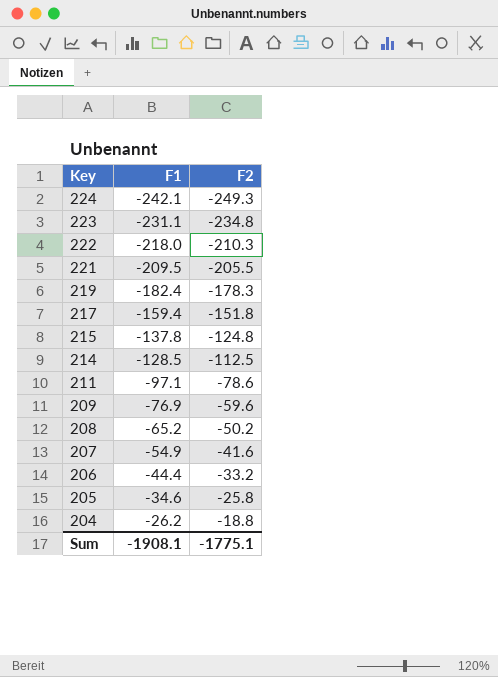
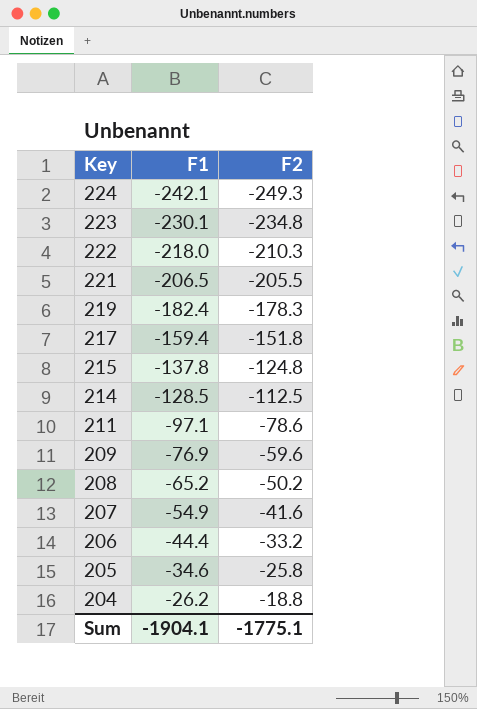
223 | F1: -231.1 -> -230.1
221 | F1: -209.5 -> -206.5
Sum | F1: -1908.1 -> -1904.1

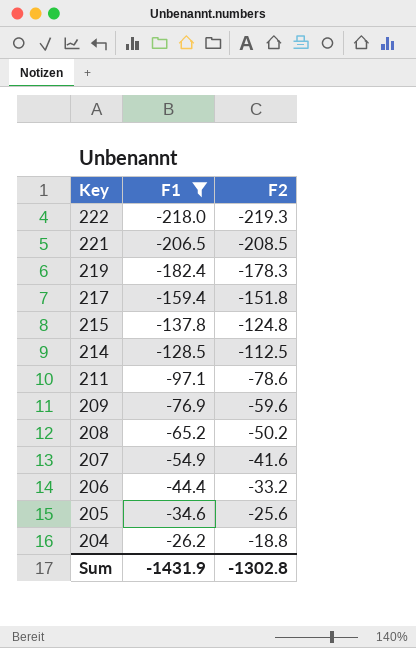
filter: none -> F1 >= -218.0
222 | F2: -210.3 -> -219.3
221 | F2: -205.5 -> -208.5
205 | F2: -25.8 -> -25.6
Sum | F1: -1904.1 -> -1431.9
Sum | F2: -1775.1 -> -1302.8

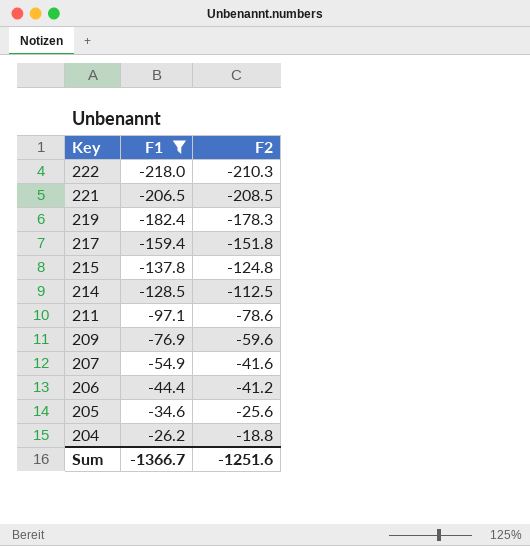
row 208: -65.2 | -50.2 -> none
222 | F2: -219.3 -> -210.3
206 | F2: -33.2 -> -41.2
Sum | F1: -1431.9 -> -1366.7
Sum | F2: -1302.8 -> -1251.6

